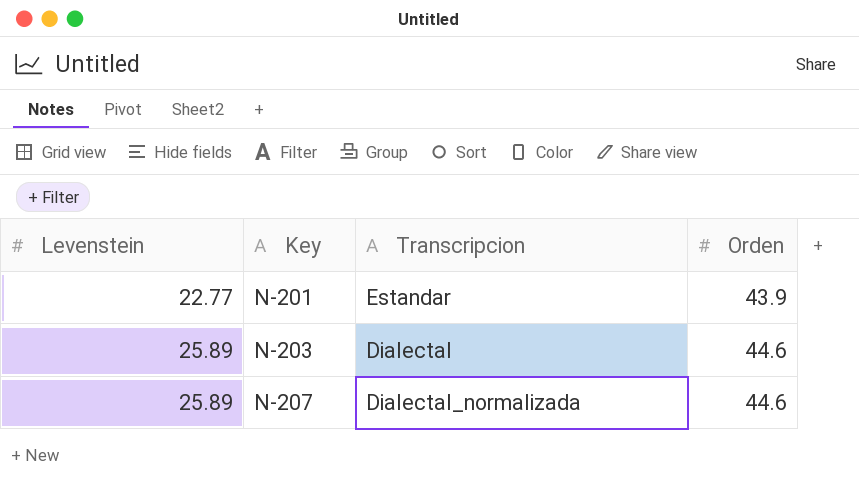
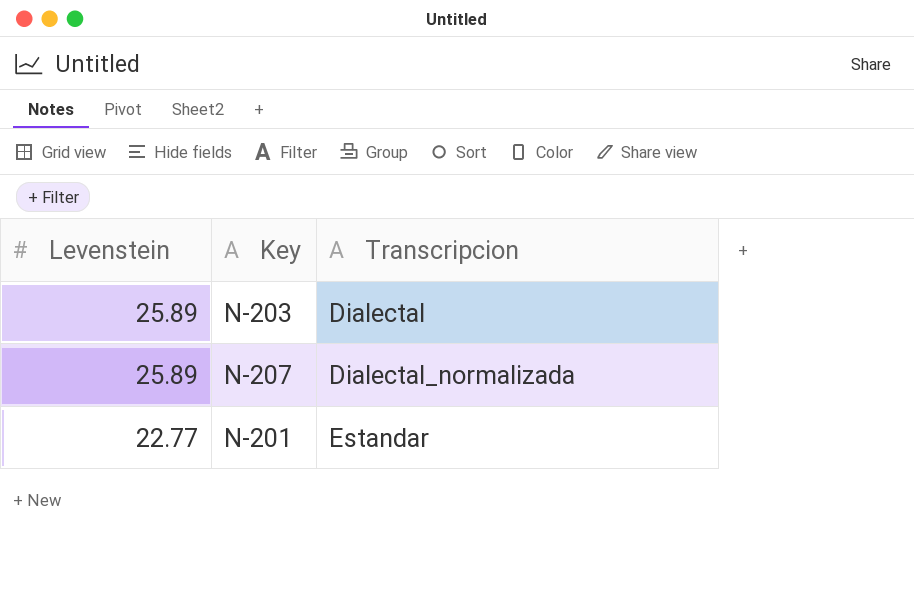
row order: Levenstein ascending -> Levenstein descending
column Orden | position: 4 -> none

